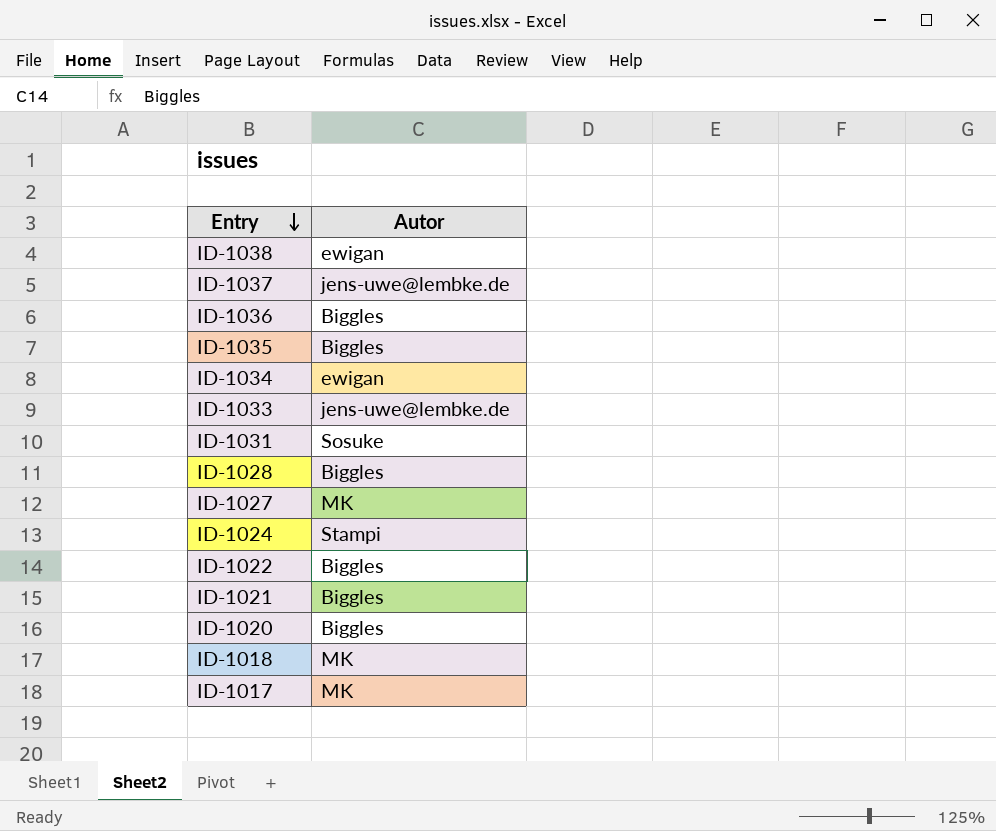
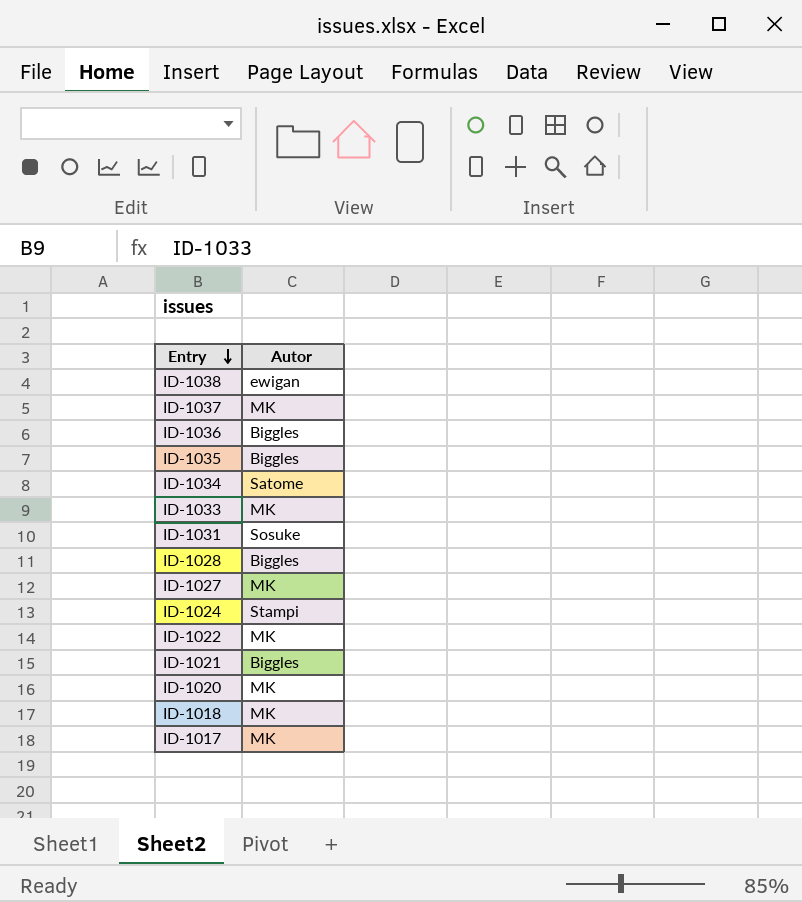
ID-1037 | Autor: jens-uwe@lembke.de -> MK
ID-1034 | Autor: ewigan -> Satome
ID-1033 | Autor: jens-uwe@lembke.de -> MK
ID-1022 | Autor: Biggles -> MK
ID-1020 | Autor: Biggles -> MK

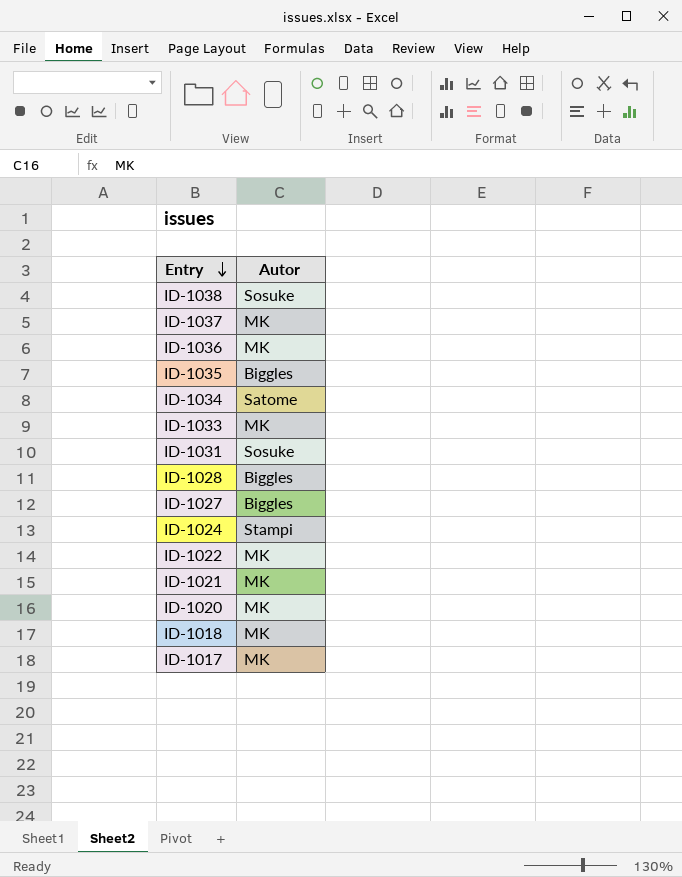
ID-1038 | Autor: ewigan -> Sosuke
ID-1036 | Autor: Biggles -> MK
ID-1027 | Autor: MK -> Biggles
ID-1021 | Autor: Biggles -> MK

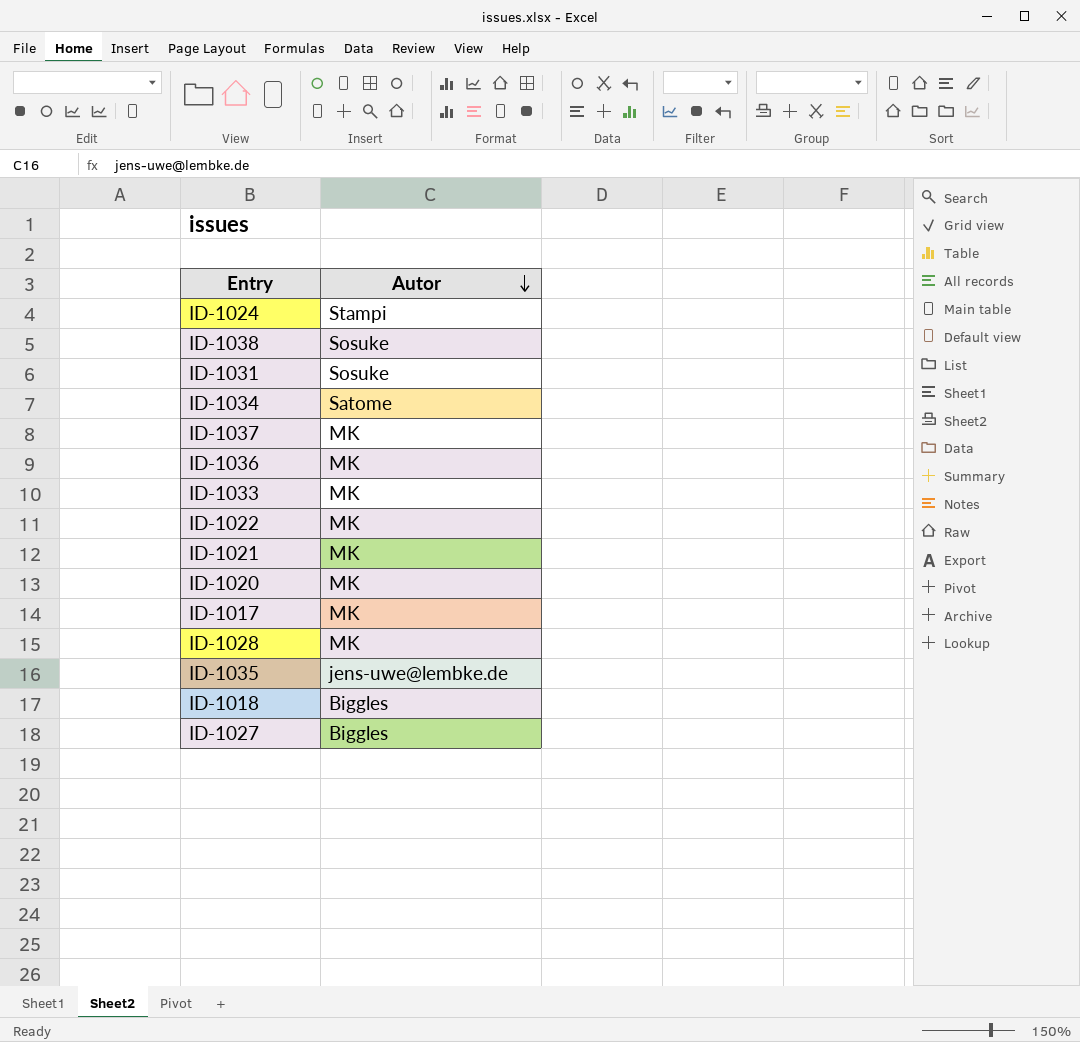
row order: Entry descending -> Autor descending
ID-1028 | Autor: Biggles -> MK
ID-1035 | Autor: Biggles -> jens-uwe@lembke.de
ID-1018 | Autor: MK -> Biggles

